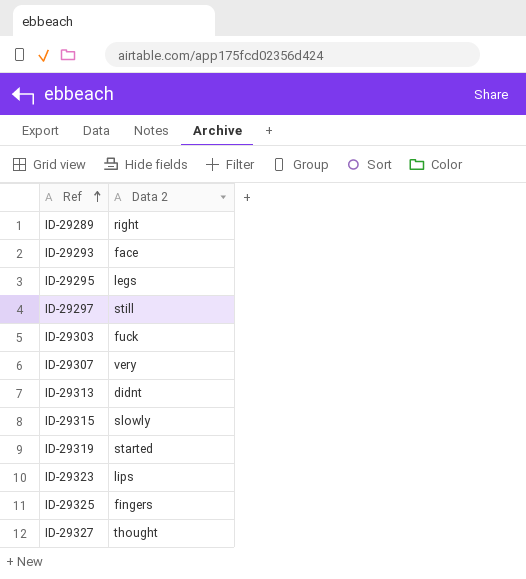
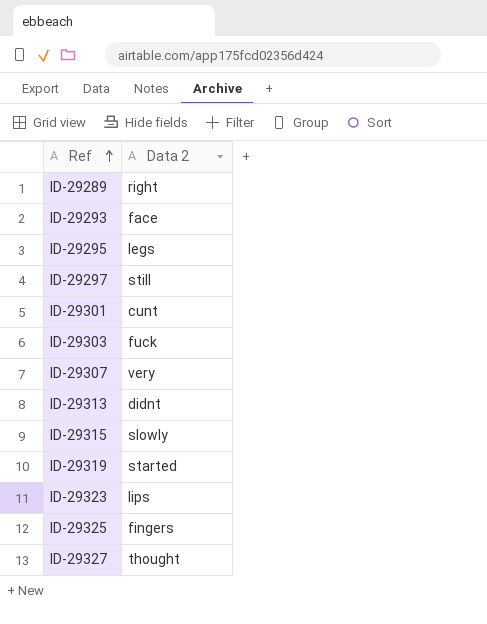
row ID-29301: none -> cunt

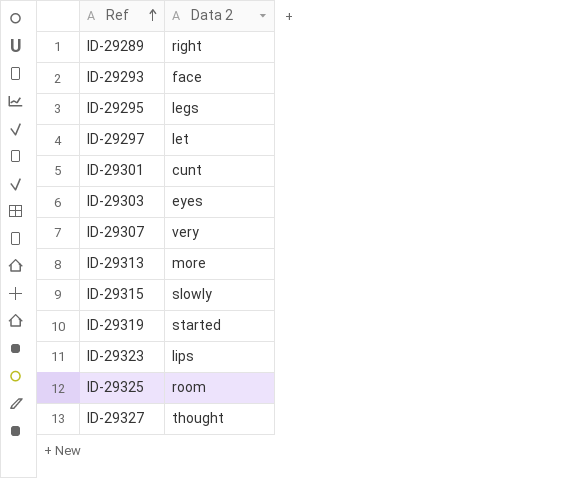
ID-29297 | Data 2: still -> let
ID-29303 | Data 2: fuck -> eyes
ID-29313 | Data 2: didnt -> more
ID-29325 | Data 2: fingers -> room

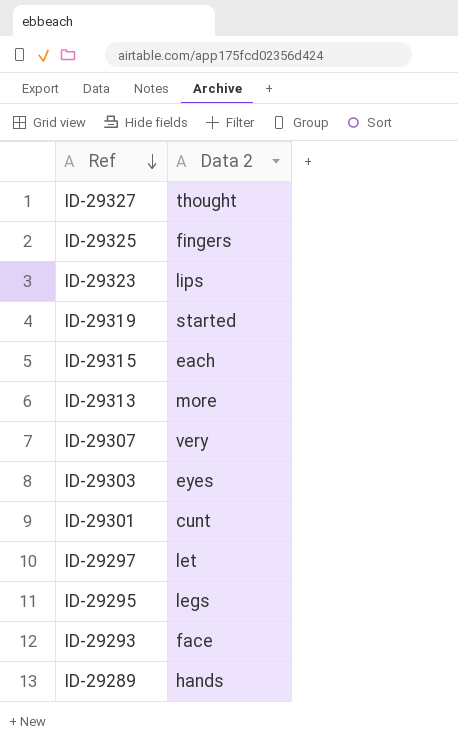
row order: Ref ascending -> Ref descending
ID-29325 | Data 2: room -> fingers
ID-29315 | Data 2: slowly -> each
ID-29289 | Data 2: right -> hands

